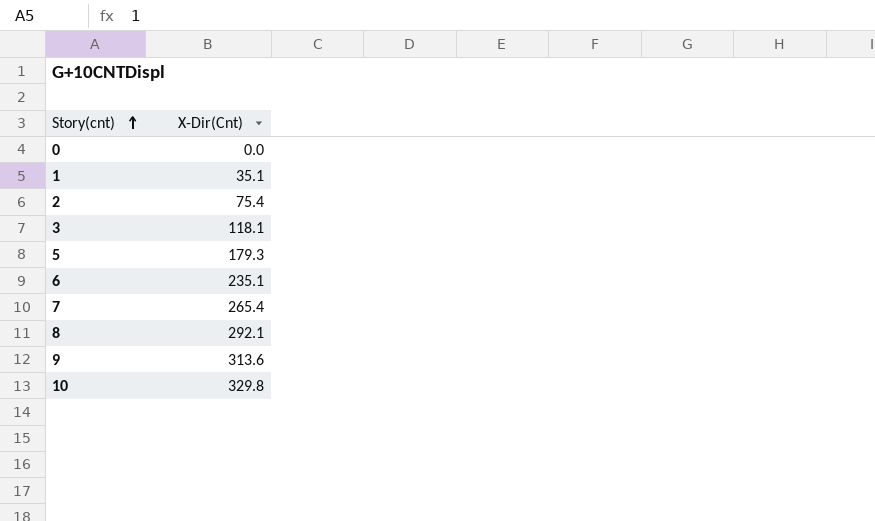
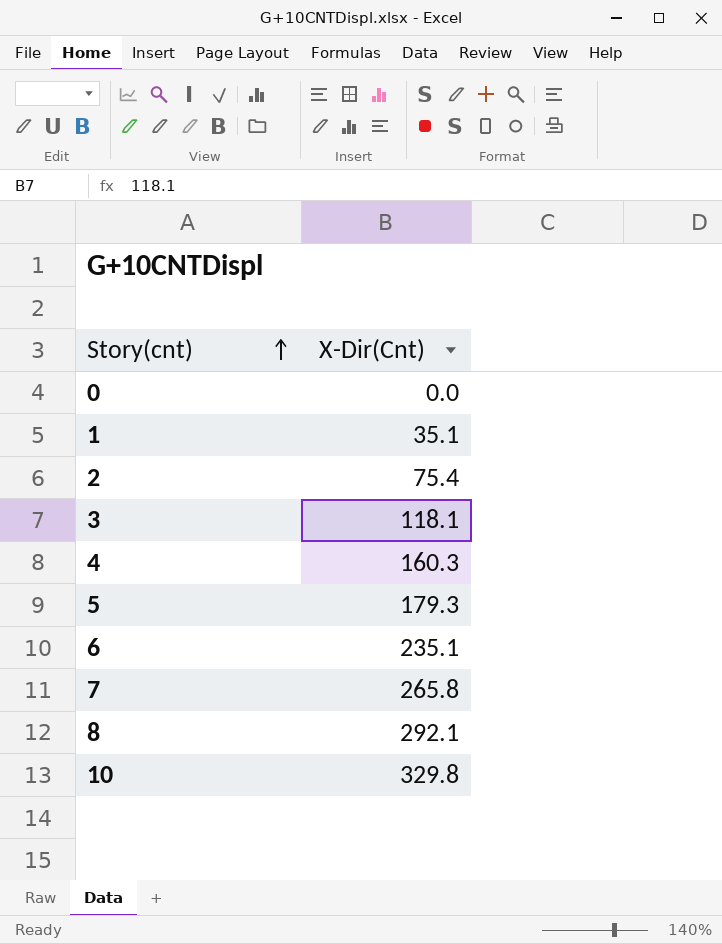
row 9: 313.6 -> none
row 4: none -> 160.3
7 | X-Dir(Cnt): 265.4 -> 265.8

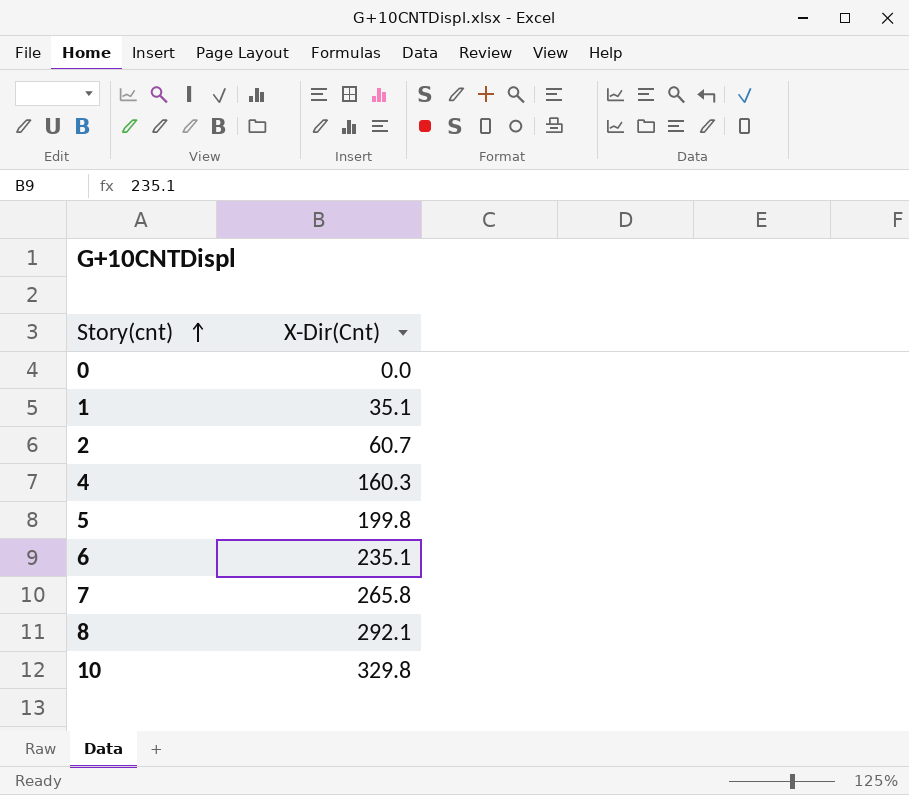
row 3: 118.1 -> none
2 | X-Dir(Cnt): 75.4 -> 60.7
5 | X-Dir(Cnt): 179.3 -> 199.8

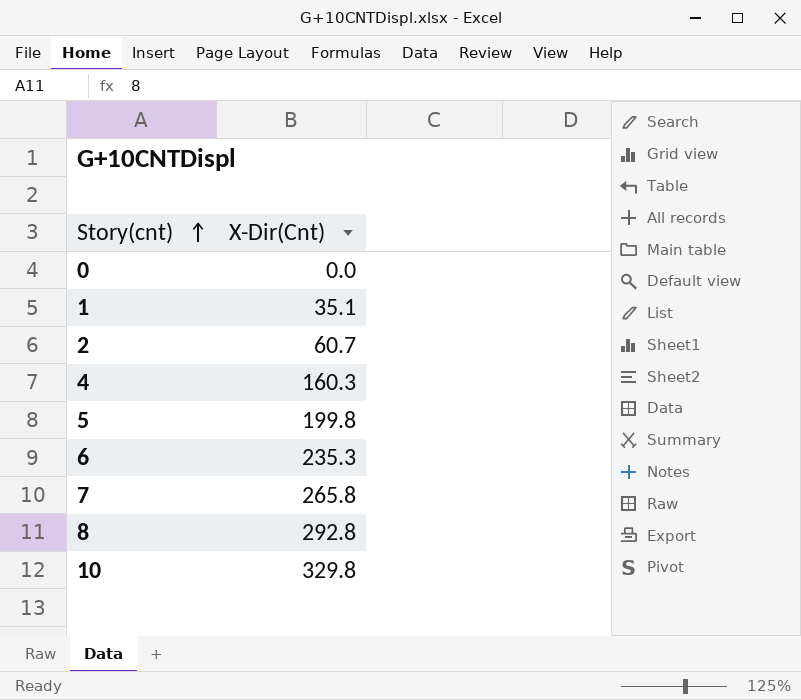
6 | X-Dir(Cnt): 235.1 -> 235.3
8 | X-Dir(Cnt): 292.1 -> 292.8

